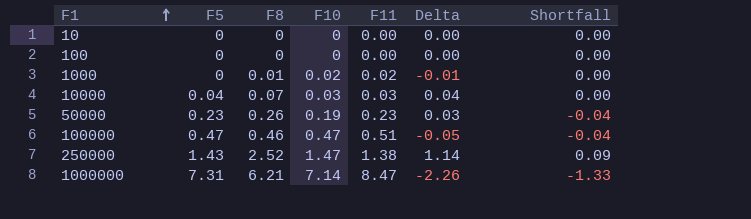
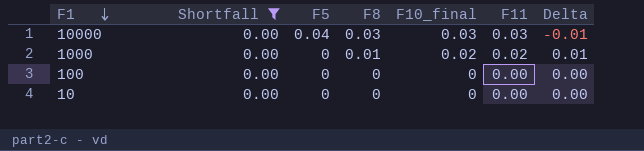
filter: none -> Shortfall = 0.00
row order: F1 ascending -> F1 descending
column Shortfall | position: 7 -> 2
column name: F10 -> F10_final
column Delta | formula: [F8] - [F11] -> [F8] - [F5]
10000 | F8: 0.07 -> 0.03

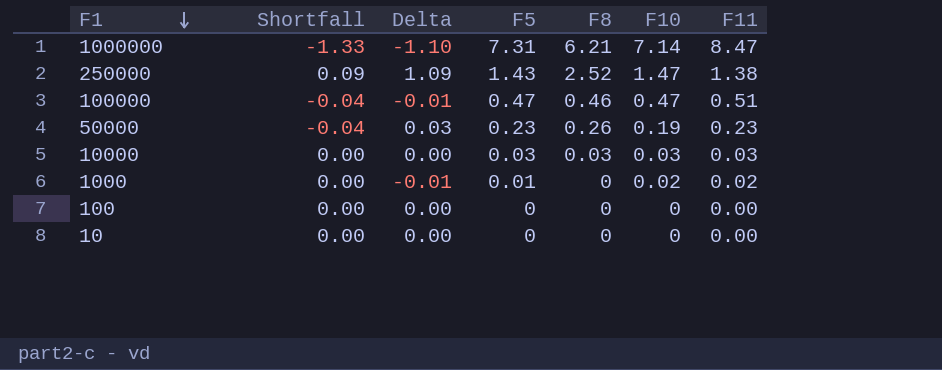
filter: Shortfall = 0.00 -> none
column Delta | position: 7 -> 3
column name: F10_final -> F10
10000 | Delta: -0.01 -> 0.00
10000 | F5: 0.04 -> 0.03
1000 | Delta: 0.01 -> -0.01
1000 | F5: 0 -> 0.01
1000 | F8: 0.01 -> 0

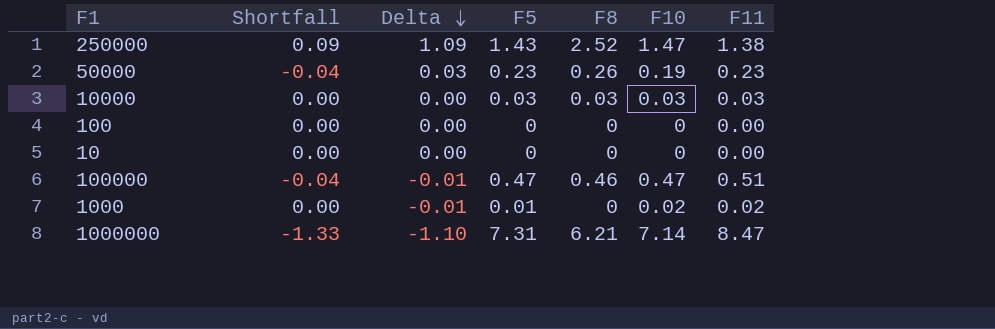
row order: F1 descending -> Delta descending

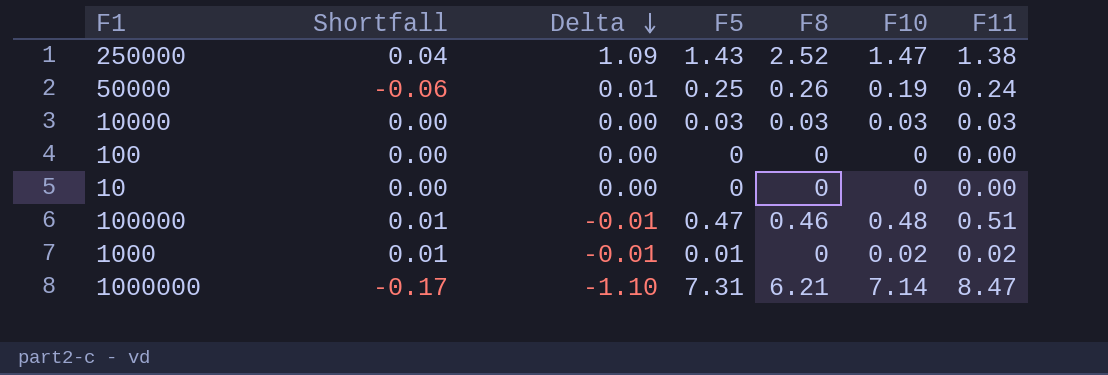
column Shortfall | formula: [F10] - [F11] -> [F10] - [F5]
50000 | Delta: 0.03 -> 0.01
50000 | F5: 0.23 -> 0.25
50000 | F11: 0.23 -> 0.24
100000 | F10: 0.47 -> 0.48

